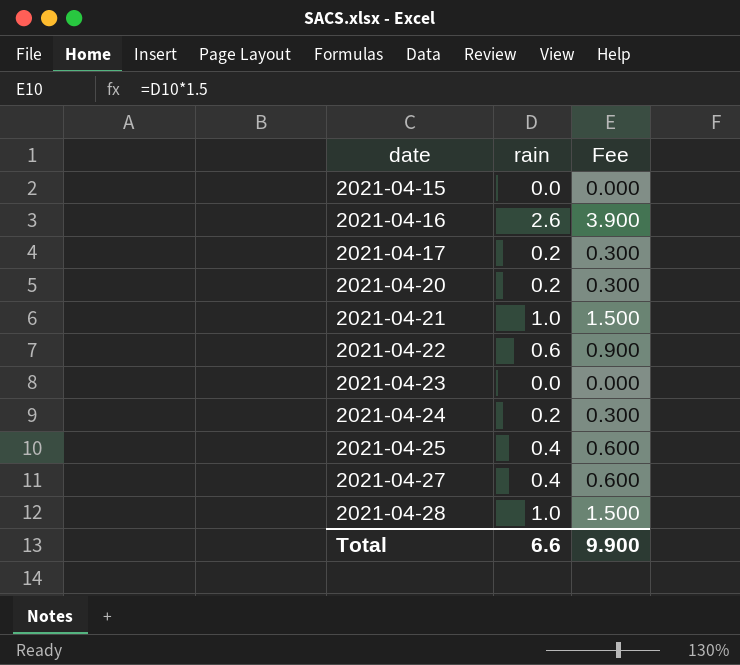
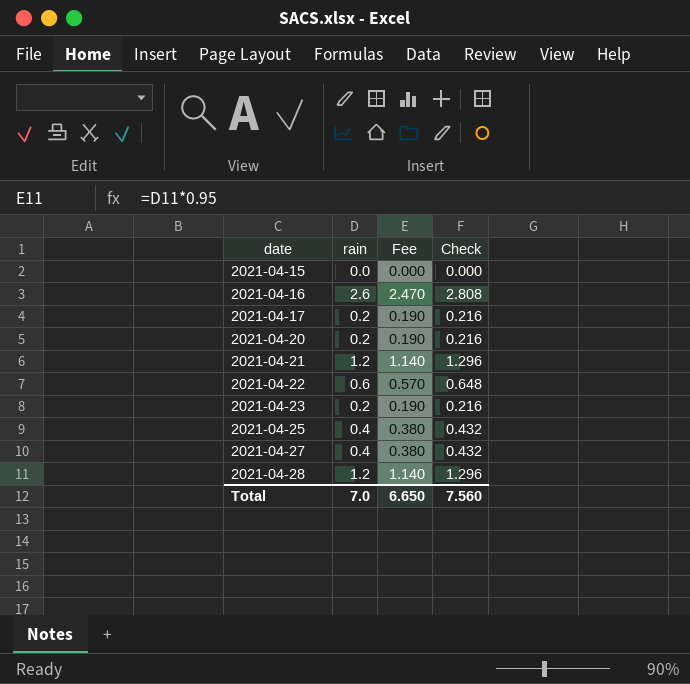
column Fee | formula: [rain] * 1.5 -> [rain] * 0.95
column Check | formula: none -> [rain] * 1.08
row 2021-04-24: 0.2 | 0.300 -> none
2021-04-21 | rain: 1.0 -> 1.2
2021-04-23 | rain: 0.0 -> 0.2
2021-04-28 | rain: 1.0 -> 1.2
Total | rain: 6.6 -> 7.0
Total | Fee: 9.900 -> 6.650

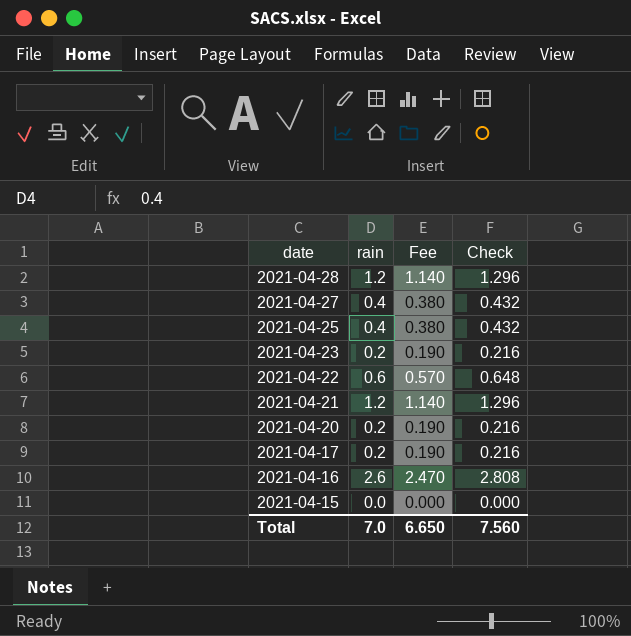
row order: date ascending -> date descending

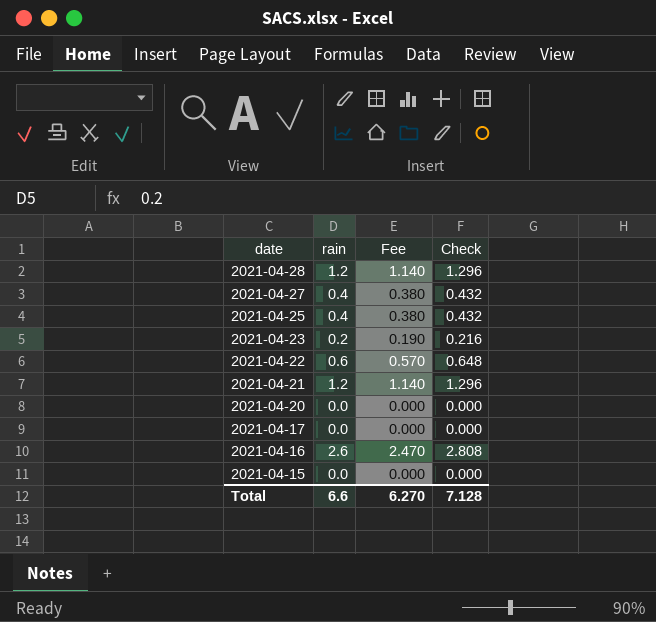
2021-04-20 | rain: 0.2 -> 0.0
2021-04-20 | Fee: 0.190 -> 0.000
2021-04-20 | Check: 0.216 -> 0.000
2021-04-17 | rain: 0.2 -> 0.0
2021-04-17 | Fee: 0.190 -> 0.000
2021-04-17 | Check: 0.216 -> 0.000
Total | rain: 7.0 -> 6.6
Total | Fee: 6.650 -> 6.270
Total | Check: 7.560 -> 7.128

